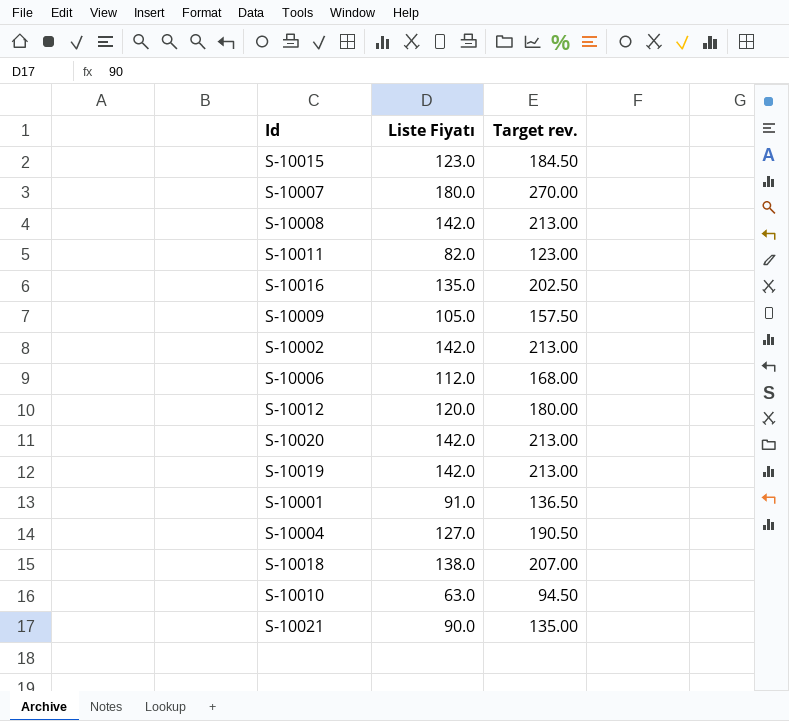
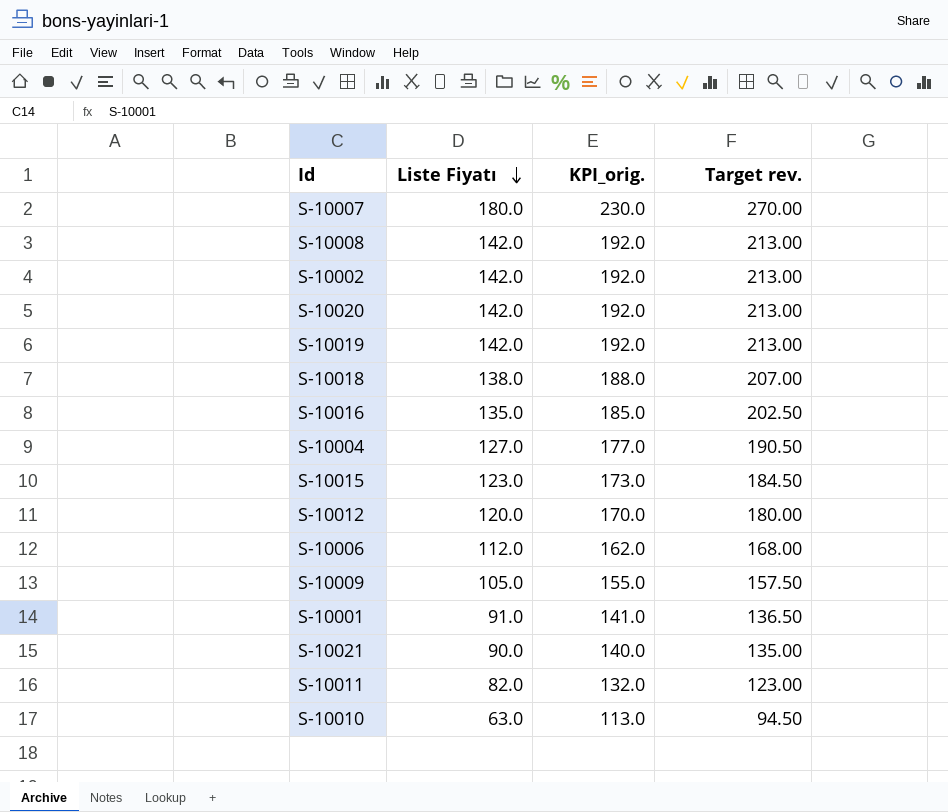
row order: none -> Liste Fiyatı descending
column KPI_orig. | formula: none -> [Liste Fiyatı] + 50

